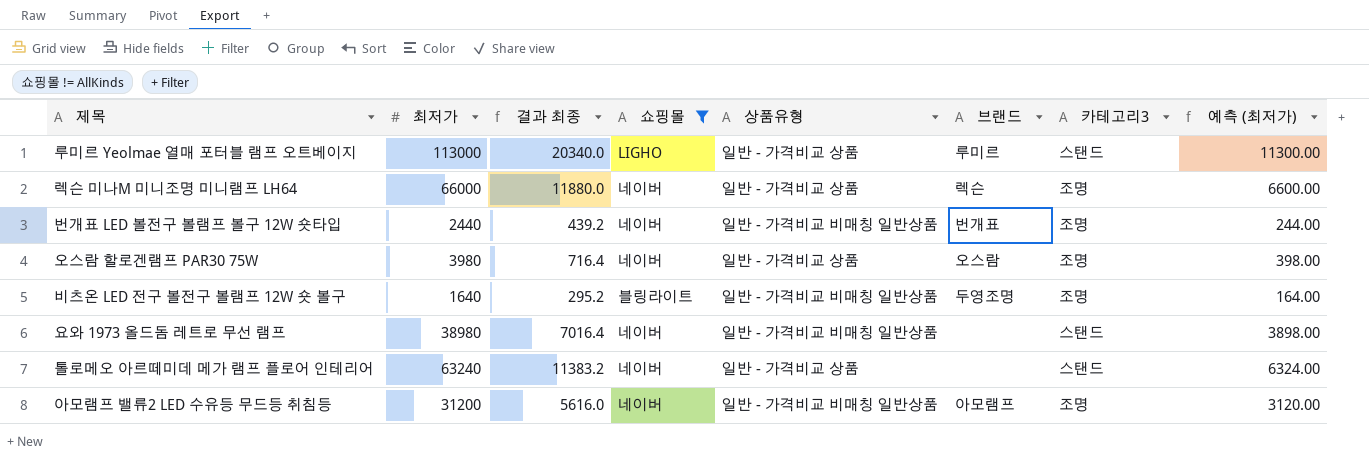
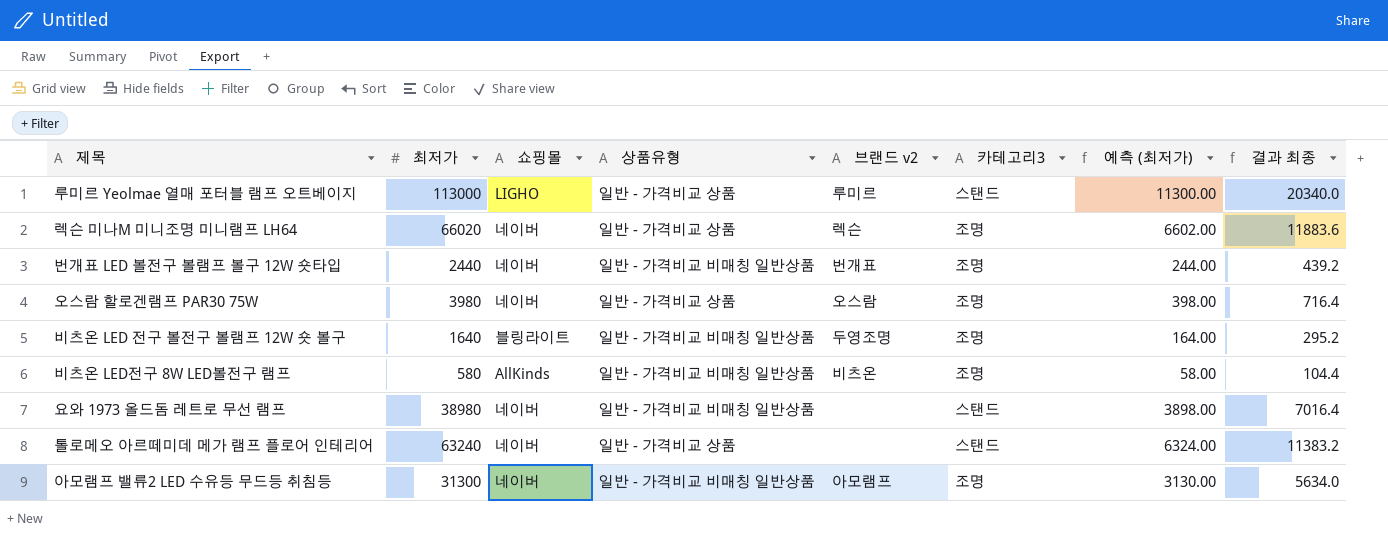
filter: 쇼핑몰 != AllKinds -> none
column name: 브랜드 -> 브랜드 v2
column 결과 최종 | position: 3 -> 8
렉슨 미나M 미니조명 미니램프 LH64 | 최저가: 66000 -> 66020
렉슨 미나M 미니조명 미니램프 LH64 | 예측 (최저가): 6600.00 -> 6602.00
렉슨 미나M 미니조명 미니램프 LH64 | 결과 최종: 11880.0 -> 11883.6
아모램프 밸류2 LED 수유등 무드등 취침등 | 최저가: 31200 -> 31300
아모램프 밸류2 LED 수유등 무드등 취침등 | 예측 (최저가): 3120.00 -> 3130.00
아모램프 밸류2 LED 수유등 무드등 취침등 | 결과 최종: 5616.0 -> 5634.0

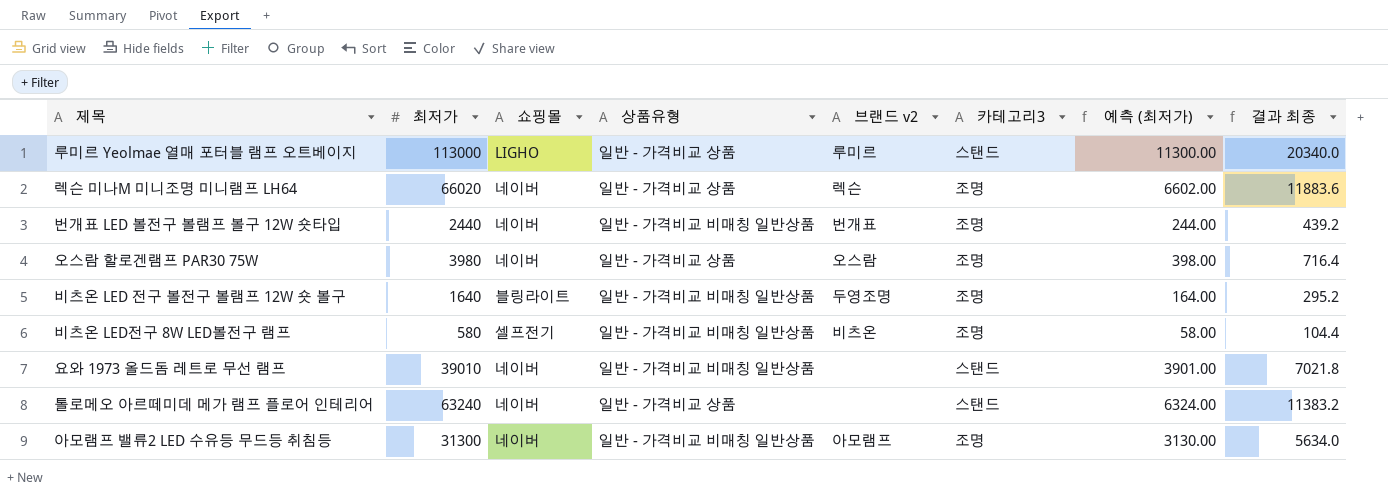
비츠온 LED전구 8W LED볼전구 램프 | 쇼핑몰: AllKinds -> 셀프전기
요와 1973 올드돔 레트로 무선 램프 | 최저가: 38980 -> 39010
요와 1973 올드돔 레트로 무선 램프 | 예측 (최저가): 3898.00 -> 3901.00
요와 1973 올드돔 레트로 무선 램프 | 결과 최종: 7016.4 -> 7021.8

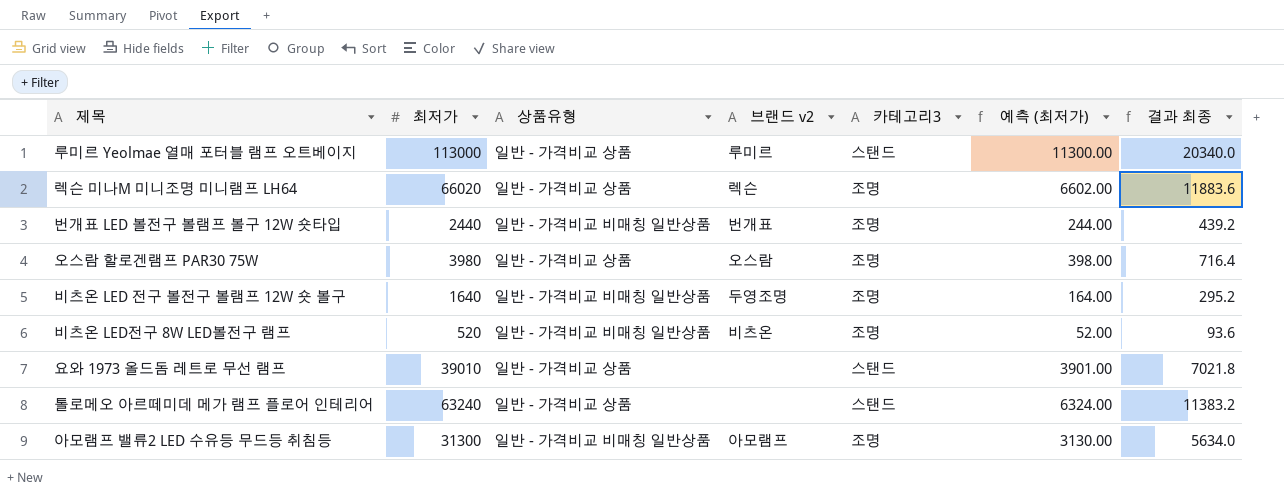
column 쇼핑몰 | position: 3 -> none
비츠온 LED전구 8W LED볼전구 램프 | 최저가: 580 -> 520
비츠온 LED전구 8W LED볼전구 램프 | 예측 (최저가): 58.00 -> 52.00
비츠온 LED전구 8W LED볼전구 램프 | 결과 최종: 104.4 -> 93.6
요와 1973 올드돔 레트로 무선 램프 | 상품유형: 일반 - 가격비교 비매칭 일반상품 -> 일반 - 가격비교 상품

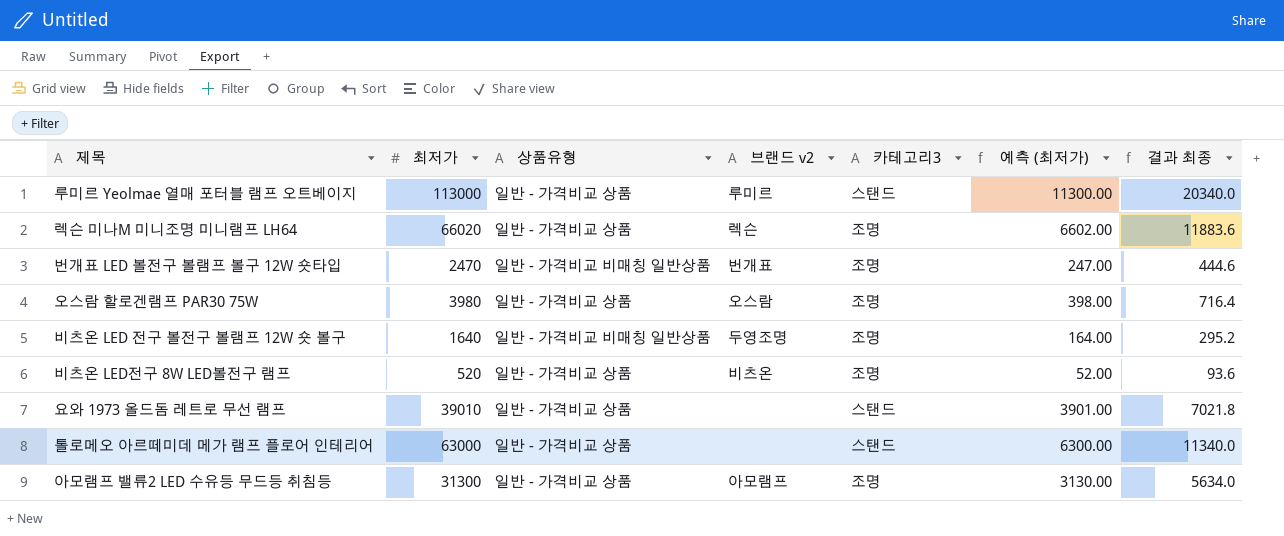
번개표 LED 볼전구 볼램프 볼구 12W 숏타입 | 최저가: 2440 -> 2470
번개표 LED 볼전구 볼램프 볼구 12W 숏타입 | 예측 (최저가): 244.00 -> 247.00
번개표 LED 볼전구 볼램프 볼구 12W 숏타입 | 결과 최종: 439.2 -> 444.6
비츠온 LED전구 8W LED볼전구 램프 | 상품유형: 일반 - 가격비교 비매칭 일반상품 -> 일반 - 가격비교 상품
톨로메오 아르떼미데 메가 램프 플로어 인테리어 | 최저가: 63240 -> 63000
톨로메오 아르떼미데 메가 램프 플로어 인테리어 | 예측 (최저가): 6324.00 -> 6300.00
톨로메오 아르떼미데 메가 램프 플로어 인테리어 | 결과 최종: 11383.2 -> 11340.0
아모램프 밸류2 LED 수유등 무드등 취침등 | 상품유형: 일반 - 가격비교 비매칭 일반상품 -> 일반 - 가격비교 상품

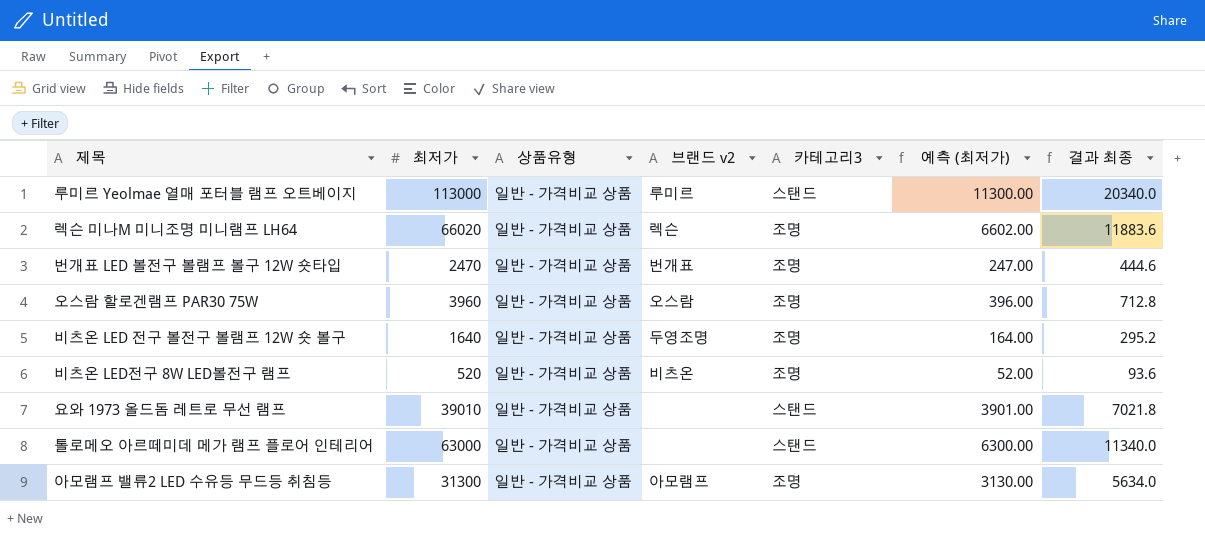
번개표 LED 볼전구 볼램프 볼구 12W 숏타입 | 상품유형: 일반 - 가격비교 비매칭 일반상품 -> 일반 - 가격비교 상품
오스람 할로겐램프 PAR30 75W | 최저가: 3980 -> 3960
오스람 할로겐램프 PAR30 75W | 예측 (최저가): 398.00 -> 396.00
오스람 할로겐램프 PAR30 75W | 결과 최종: 716.4 -> 712.8
비츠온 LED 전구 볼전구 볼램프 12W 숏 볼구 | 상품유형: 일반 - 가격비교 비매칭 일반상품 -> 일반 - 가격비교 상품

